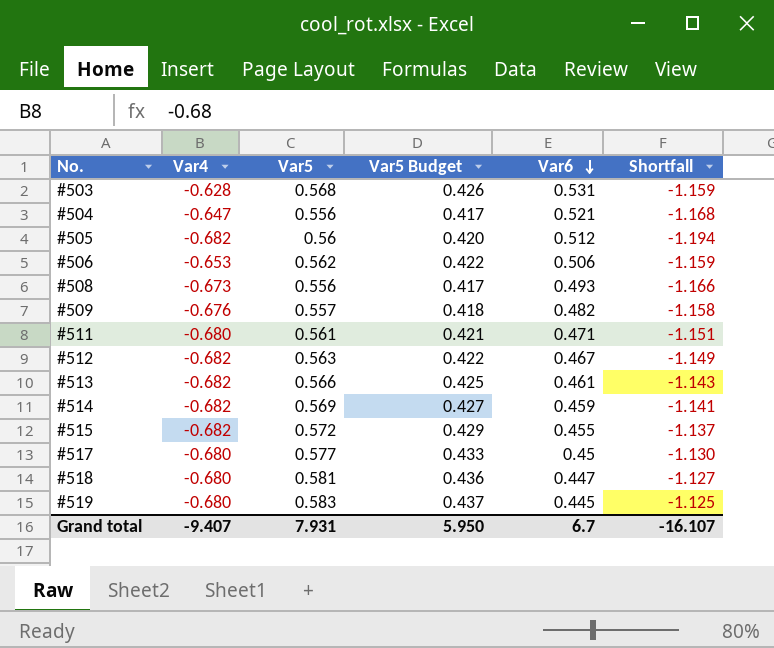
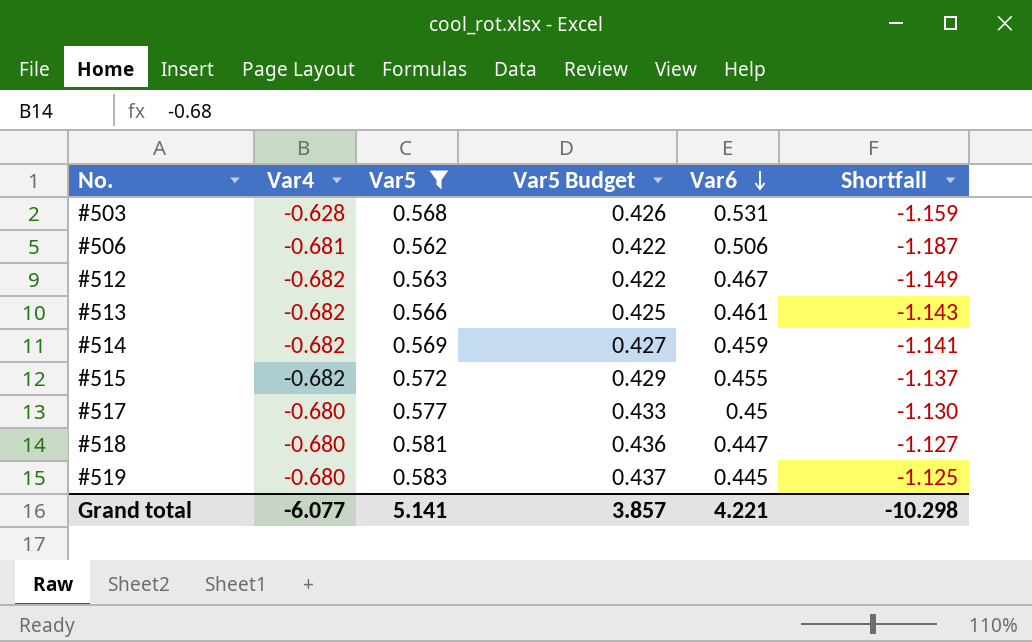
filter: none -> Var5 >= 0.562
#506 | Var4: -0.653 -> -0.681
#506 | Shortfall: -1.159 -> -1.187
Grand total | Var4: -9.407 -> -6.077
Grand total | Var5: 7.931 -> 5.141
Grand total | Var5 Budget: 5.950 -> 3.857
Grand total | Var6: 6.7 -> 4.221
Grand total | Shortfall: -16.107 -> -10.298

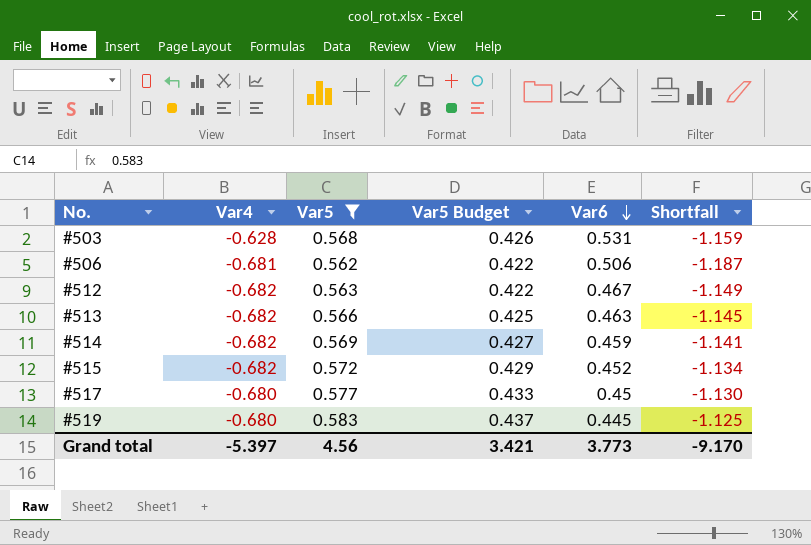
row #518: -0.680 | 0.581 | 0.436 | 0.447 | -1.127 -> none
#513 | Var6: 0.461 -> 0.463
#513 | Shortfall: -1.143 -> -1.145
#515 | Var6: 0.455 -> 0.452
#515 | Shortfall: -1.137 -> -1.134
Grand total | Var4: -6.077 -> -5.397
Grand total | Var5: 5.141 -> 4.56
Grand total | Var5 Budget: 3.857 -> 3.421
Grand total | Var6: 4.221 -> 3.773
Grand total | Shortfall: -10.298 -> -9.170

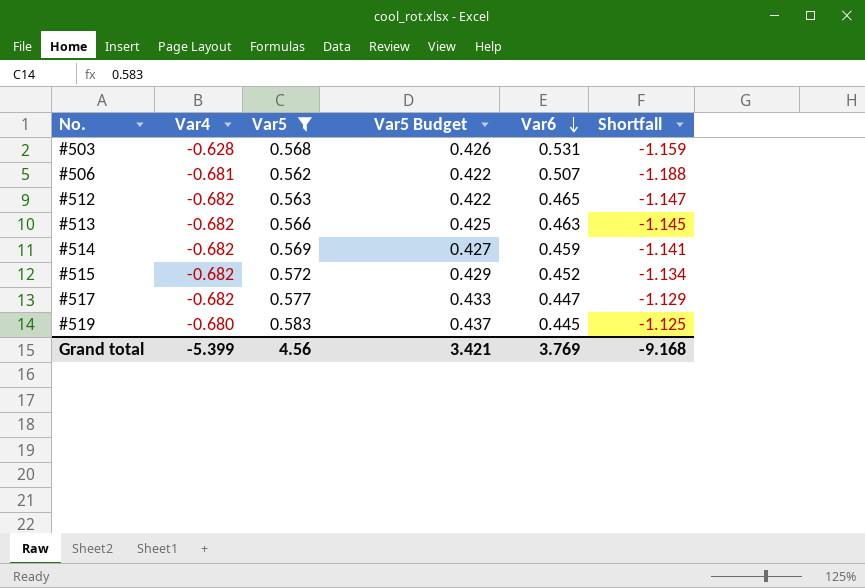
#506 | Var6: 0.506 -> 0.507
#506 | Shortfall: -1.187 -> -1.188
#512 | Var6: 0.467 -> 0.465
#512 | Shortfall: -1.149 -> -1.147
#517 | Var4: -0.680 -> -0.682
#517 | Var6: 0.45 -> 0.447
#517 | Shortfall: -1.130 -> -1.129
Grand total | Var4: -5.397 -> -5.399
Grand total | Var6: 3.773 -> 3.769
Grand total | Shortfall: -9.170 -> -9.168

